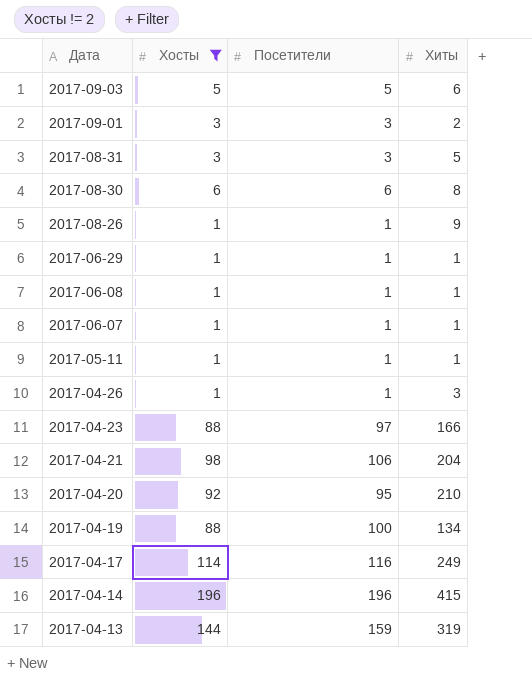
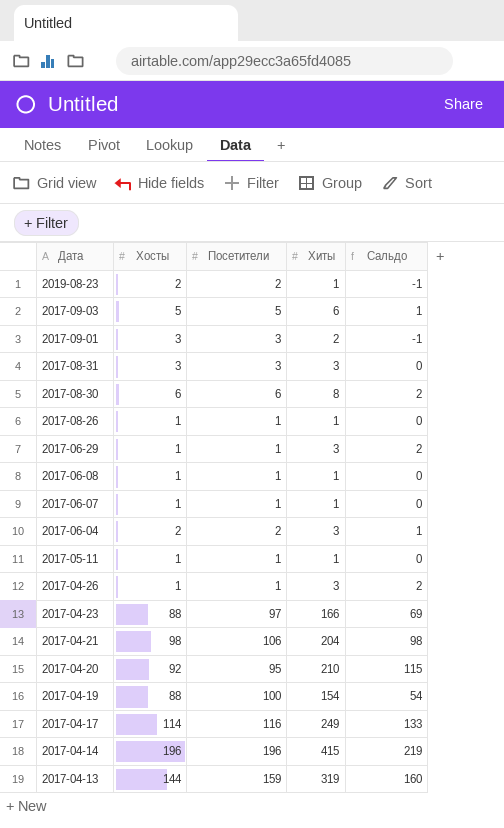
filter: Хосты != 2 -> none
column Сальдо | formula: none -> [Хиты] - [Посетители]
2017-08-31 | Хиты: 5 -> 3
2017-08-26 | Хиты: 9 -> 1
2017-06-29 | Хиты: 1 -> 3
2017-04-19 | Хиты: 134 -> 154

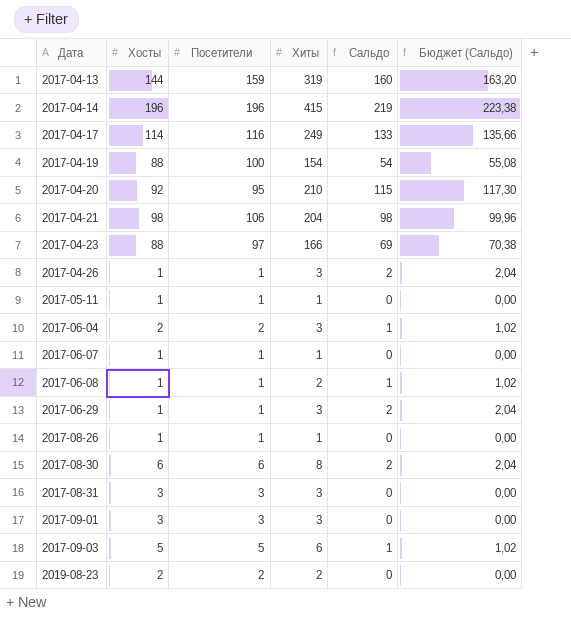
row order: Дата descending -> Дата ascending
column Бюджет (Сальдо) | formula: none -> [Сальдо] * 1,02
2017-06-08 | Хиты: 1 -> 2
2017-06-08 | Сальдо: 0 -> 1
2017-09-01 | Хиты: 2 -> 3
2017-09-01 | Сальдо: -1 -> 0
2019-08-23 | Хиты: 1 -> 2
2019-08-23 | Сальдо: -1 -> 0

